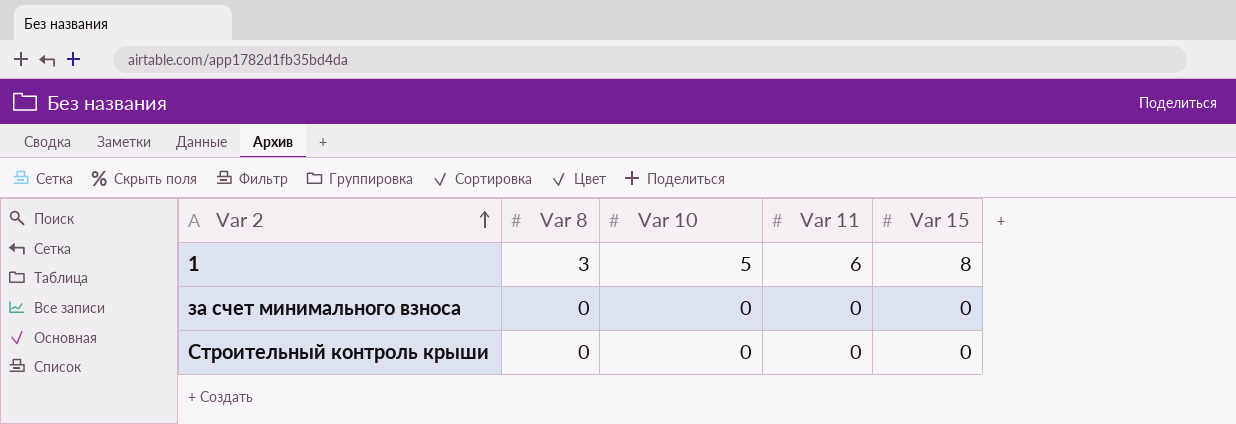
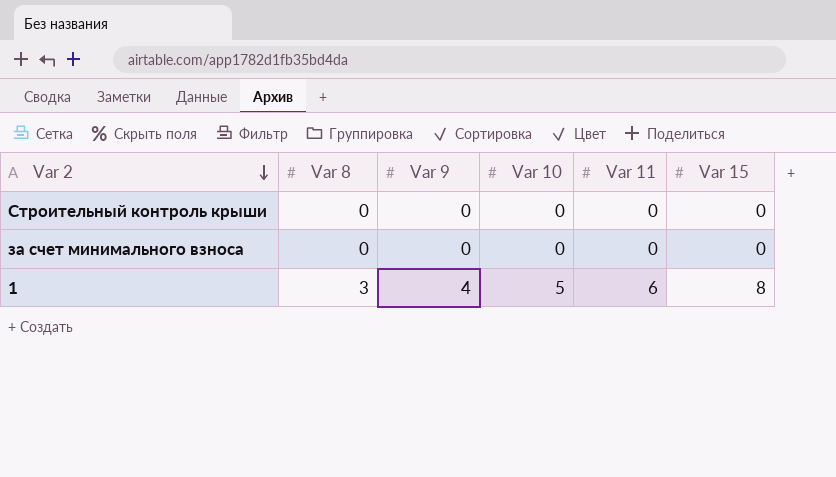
row order: Var 2 ascending -> Var 2 descending
column Var 9 | position: none -> 3

